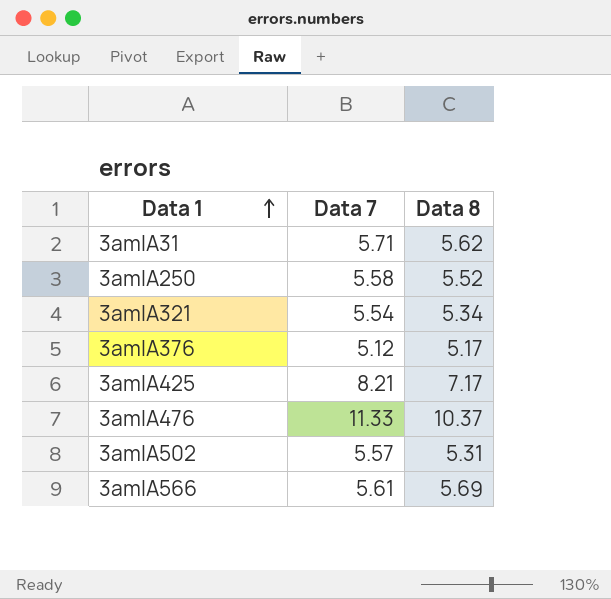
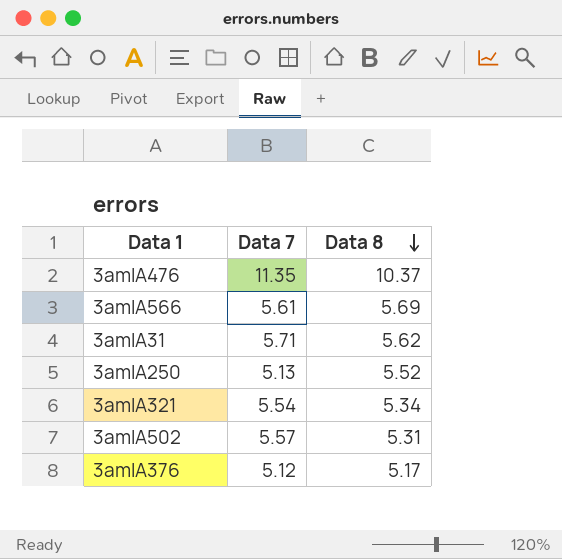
row order: Data 1 ascending -> Data 8 descending
row 3amlA425: 8.21 | 7.17 -> none
3amlA476 | Data 7: 11.33 -> 11.35
3amlA250 | Data 7: 5.58 -> 5.13

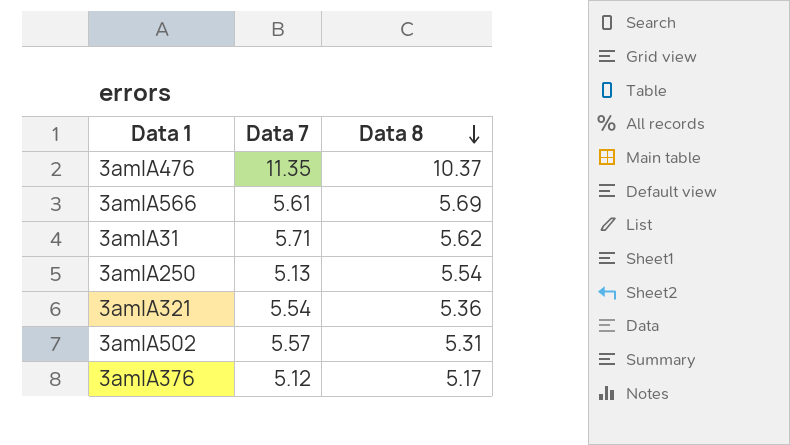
3amlA250 | Data 8: 5.52 -> 5.54
3amlA321 | Data 8: 5.34 -> 5.36

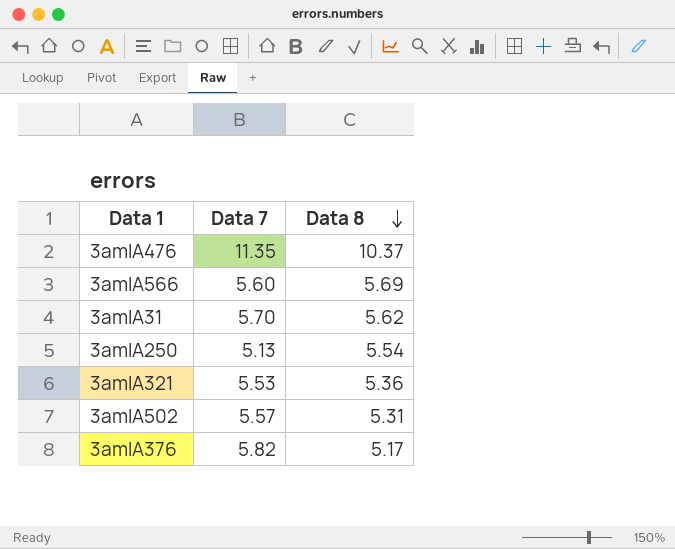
3amlA566 | Data 7: 5.61 -> 5.60
3amlA31 | Data 7: 5.71 -> 5.70
3amlA321 | Data 7: 5.54 -> 5.53
3amlA376 | Data 7: 5.12 -> 5.82

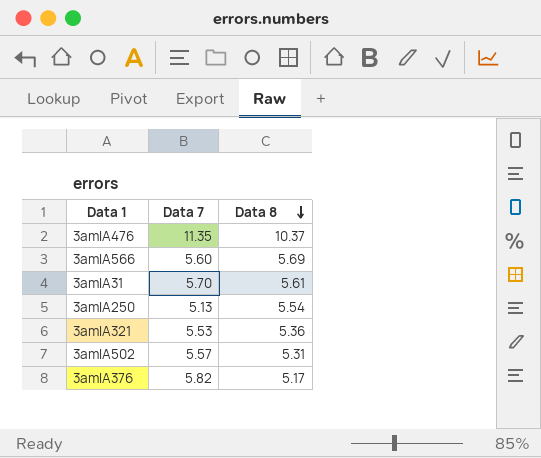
3amlA31 | Data 8: 5.62 -> 5.61

